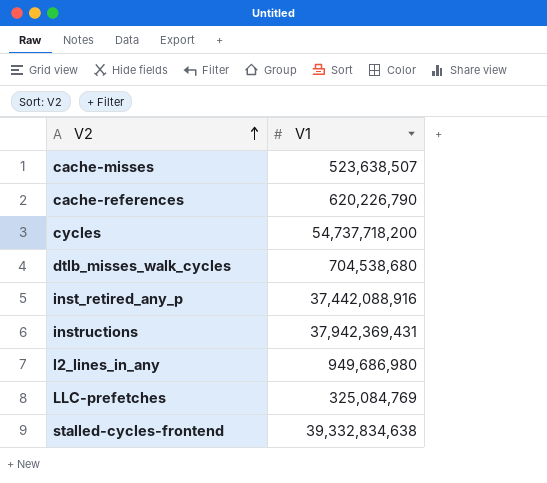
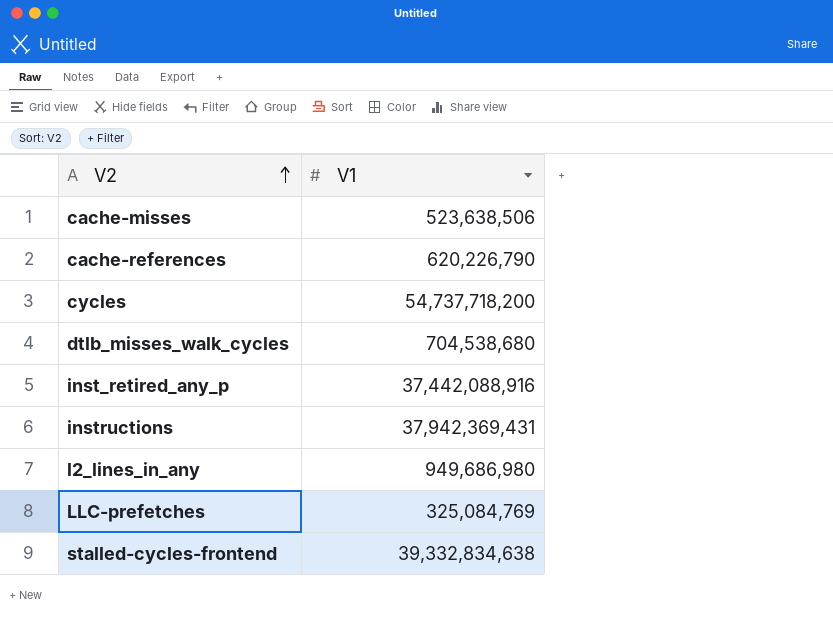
cache-misses | V1: 523,638,507 -> 523,638,506

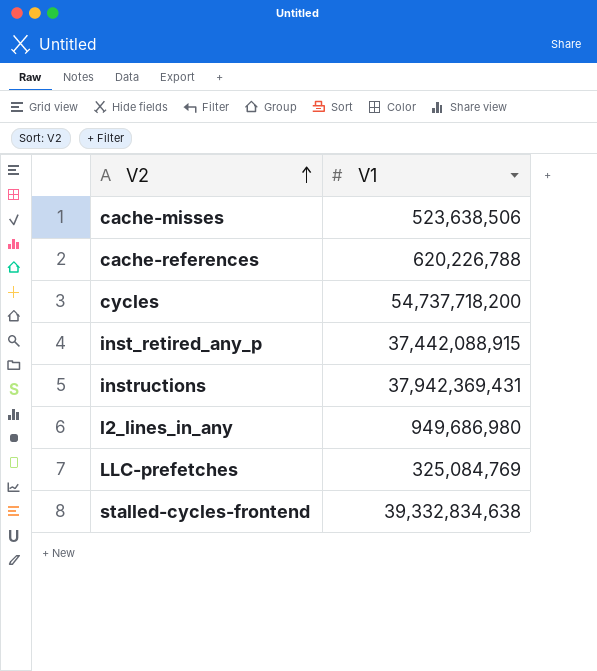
row dtlb_misses_walk_cycles: 704,538,680 -> none
cache-references | V1: 620,226,790 -> 620,226,788
inst_retired_any_p | V1: 37,442,088,916 -> 37,442,088,915

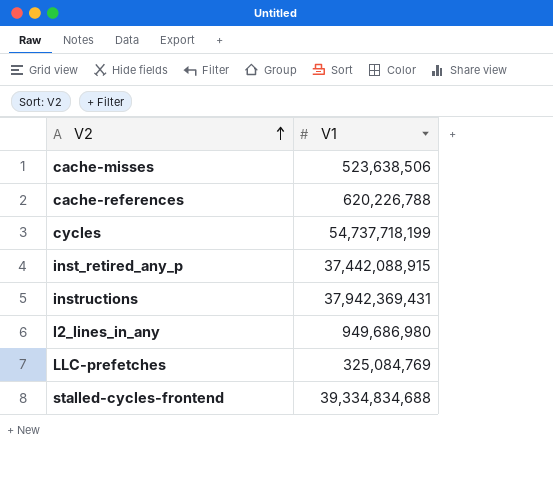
cycles | V1: 54,737,718,200 -> 54,737,718,199
stalled-cycles-frontend | V1: 39,332,834,638 -> 39,334,834,688

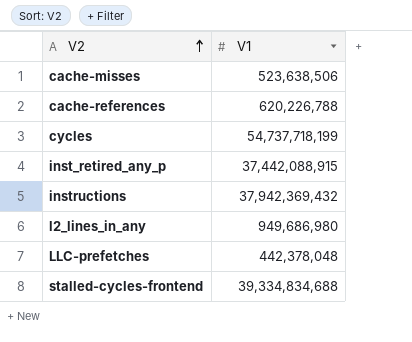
instructions | V1: 37,942,369,431 -> 37,942,369,432
LLC-prefetches | V1: 325,084,769 -> 442,378,048

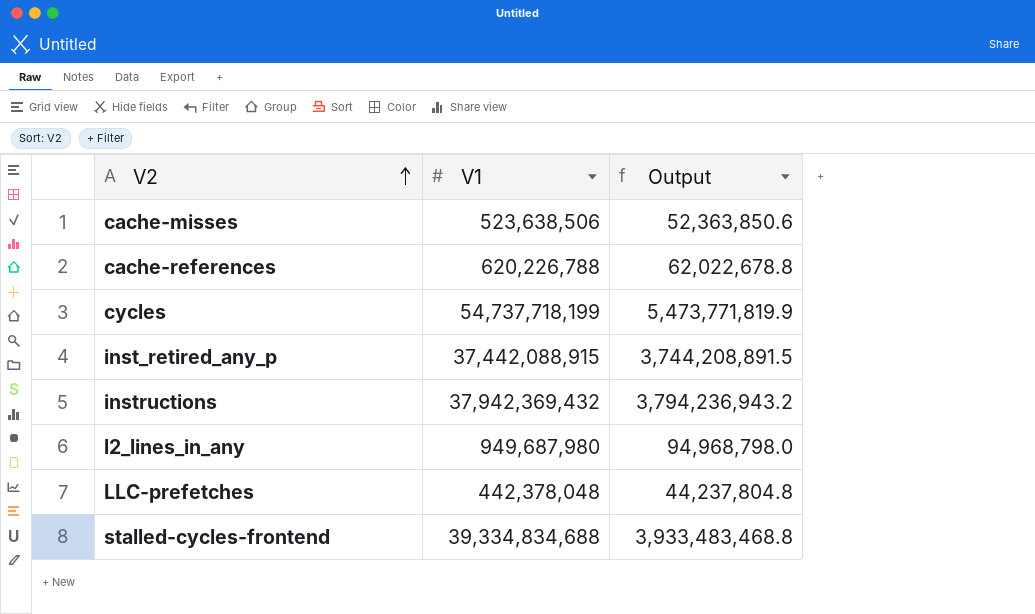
column Output | formula: none -> [V1] * 0.1
l2_lines_in_any | V1: 949,686,980 -> 949,687,980

